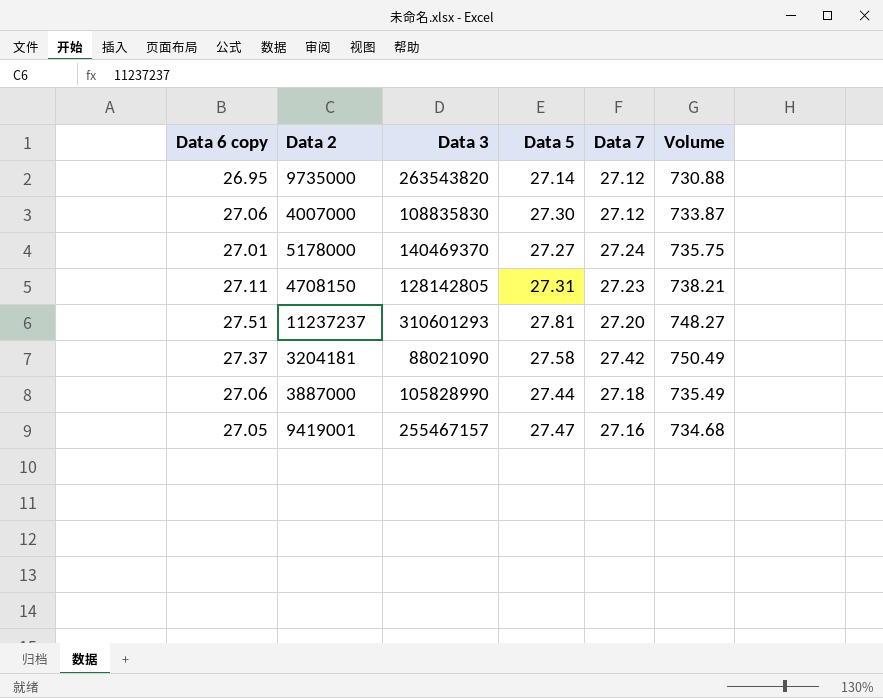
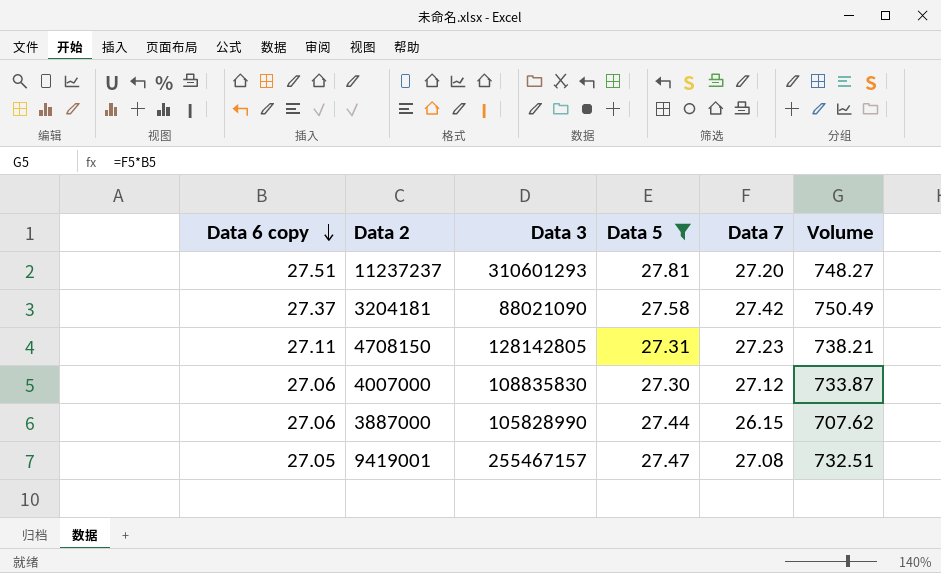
filter: none -> Data 5 >= 27.30
row order: none -> Data 6 copy descending
3887000 | Data 7: 27.18 -> 26.15
3887000 | Volume: 735.49 -> 707.62
9419001 | Data 7: 27.16 -> 27.08
9419001 | Volume: 734.68 -> 732.51

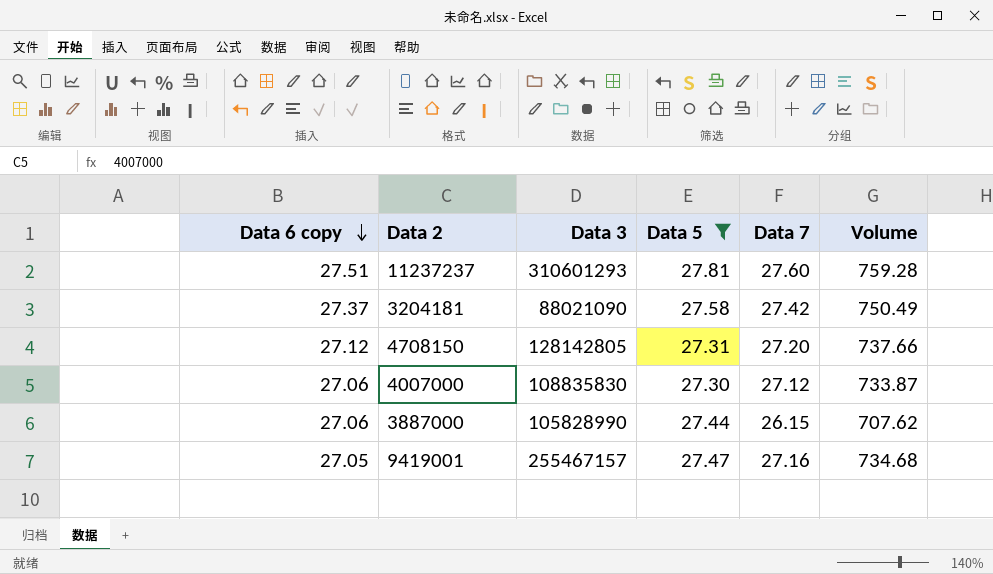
11237237 | Data 7: 27.20 -> 27.60
11237237 | Volume: 748.27 -> 759.28
4708150 | Data 6 copy: 27.11 -> 27.12
4708150 | Data 7: 27.23 -> 27.20
4708150 | Volume: 738.21 -> 737.66
9419001 | Data 7: 27.08 -> 27.16
9419001 | Volume: 732.51 -> 734.68

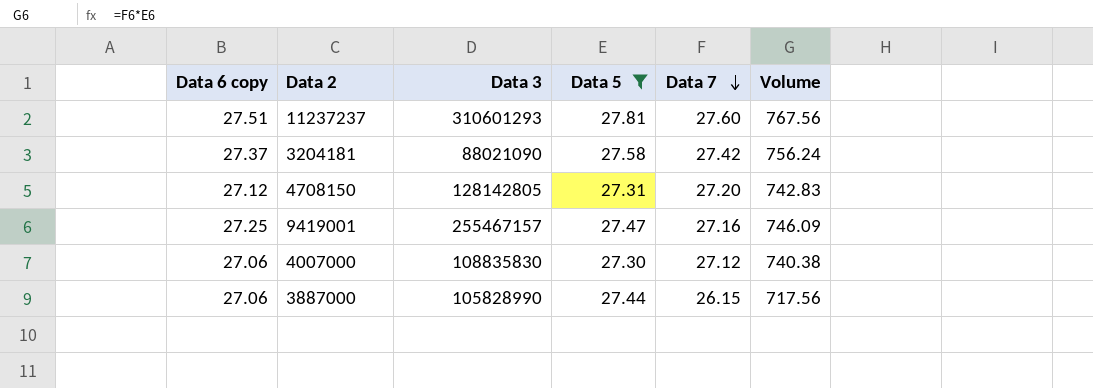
row order: Data 6 copy descending -> Data 7 descending
column Volume | formula: [Data 6 copy] * [Data 7] -> [Data 5] * [Data 7]
9419001 | Data 6 copy: 27.05 -> 27.25

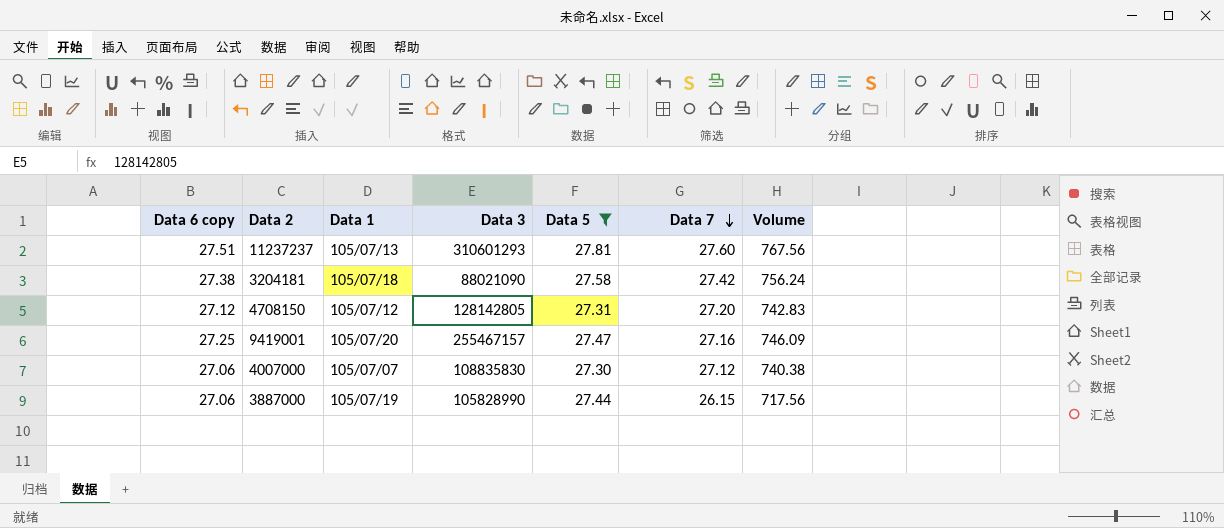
column Data 1 | position: none -> 3
3204181 | Data 6 copy: 27.37 -> 27.38

